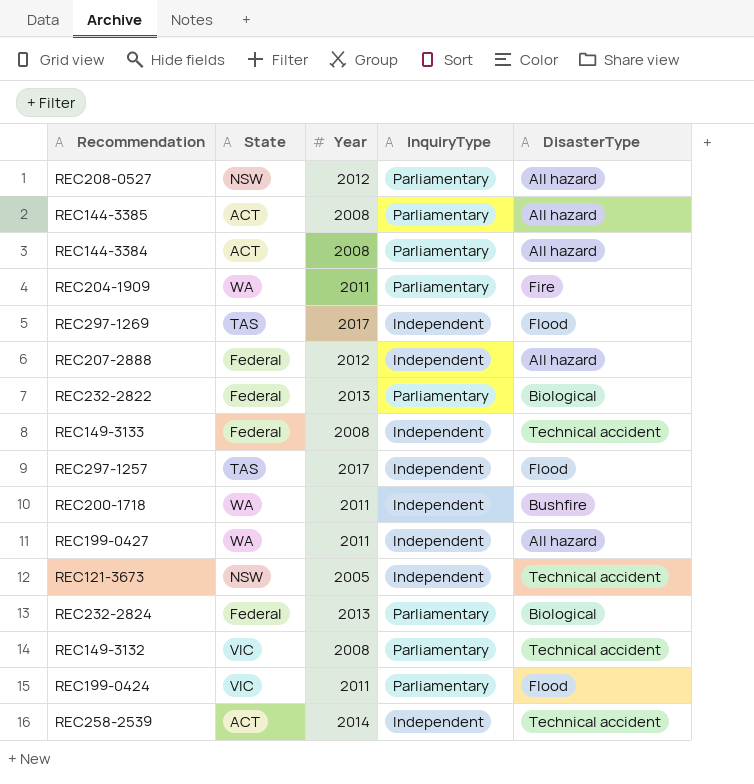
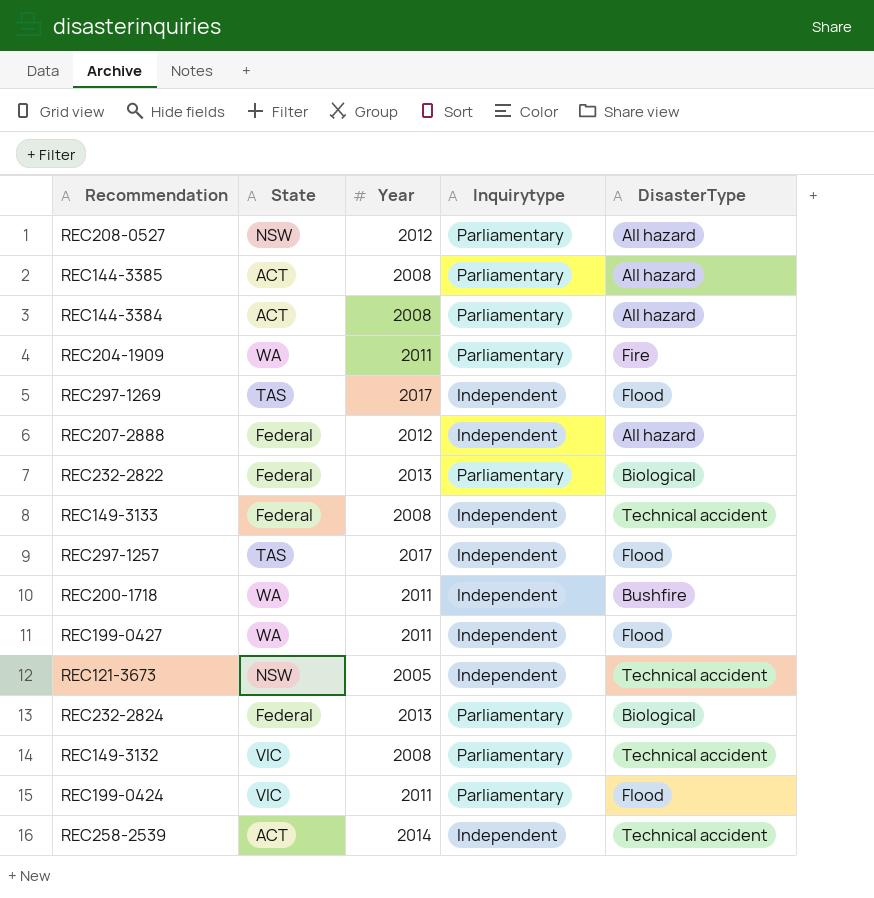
column name: InquiryType -> Inquirytype
REC199-0427 | DisasterType: All hazard -> Flood

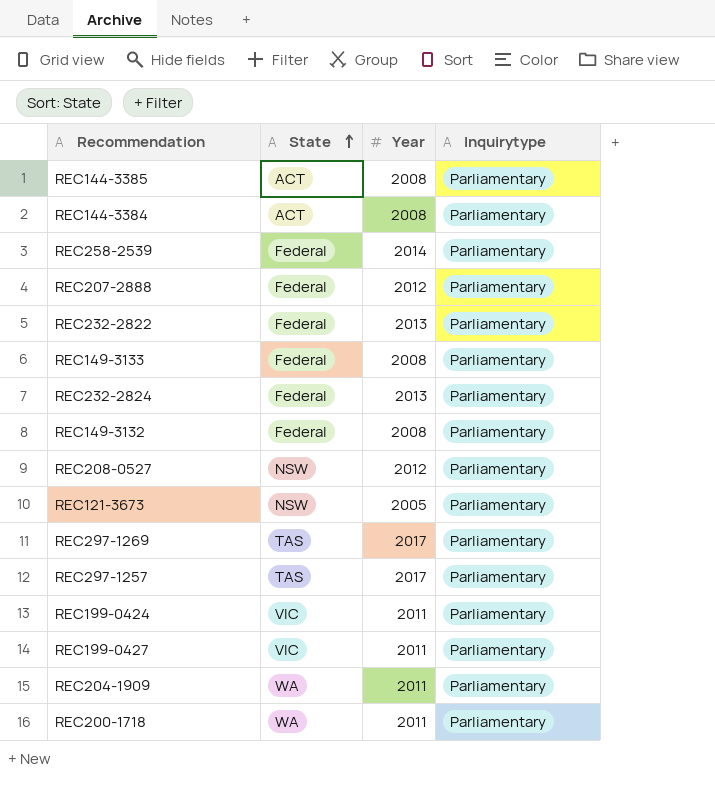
row order: none -> State ascending
column DisasterType | position: 5 -> none
REC258-2539 | State: ACT -> Federal
REC258-2539 | Inquirytype: Independent -> Parliamentary
REC207-2888 | Inquirytype: Independent -> Parliamentary
REC149-3133 | Inquirytype: Independent -> Parliamentary
REC149-3132 | State: VIC -> Federal
REC121-3673 | Inquirytype: Independent -> Parliamentary
REC297-1269 | Inquirytype: Independent -> Parliamentary
REC297-1257 | Inquirytype: Independent -> Parliamentary
REC199-0427 | State: WA -> VIC
REC199-0427 | Inquirytype: Independent -> Parliamentary
REC200-1718 | Inquirytype: Independent -> Parliamentary

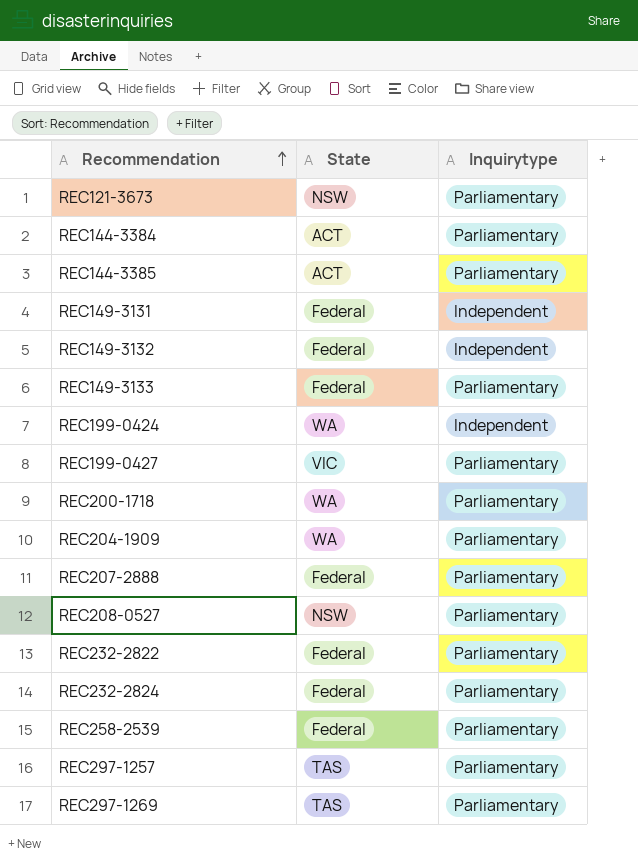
row order: State ascending -> Recommendation ascending
column Year | position: 3 -> none
row REC149-3131: none -> Federal | Independent
REC149-3132 | Inquirytype: Parliamentary -> Independent
REC199-0424 | State: VIC -> WA
REC199-0424 | Inquirytype: Parliamentary -> Independent

